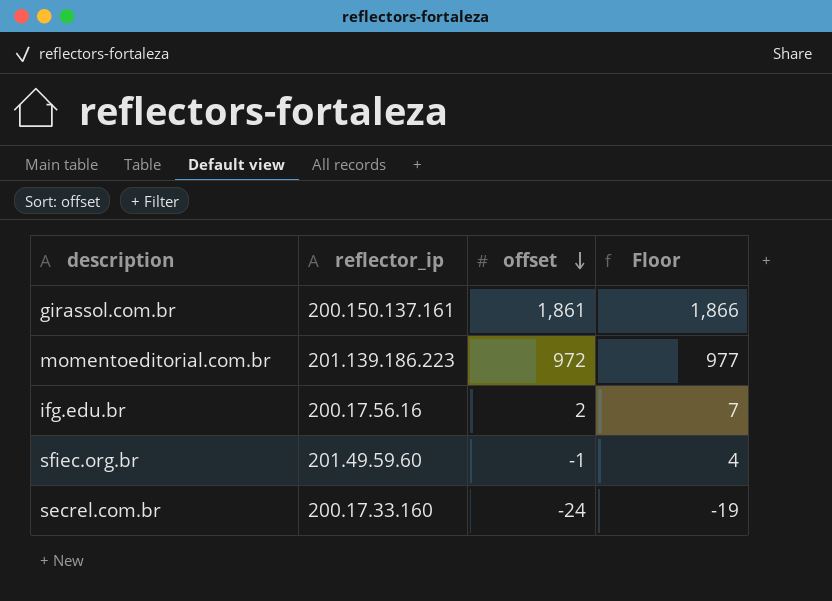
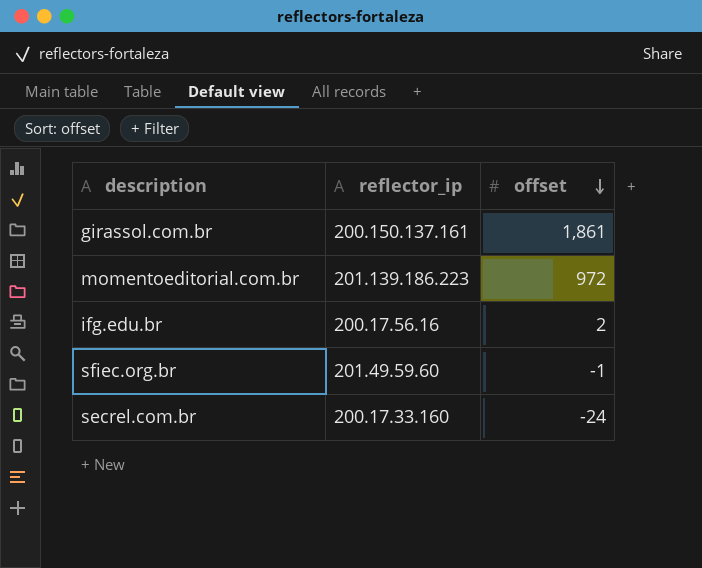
column Floor | formula: [offset] + 5 -> none

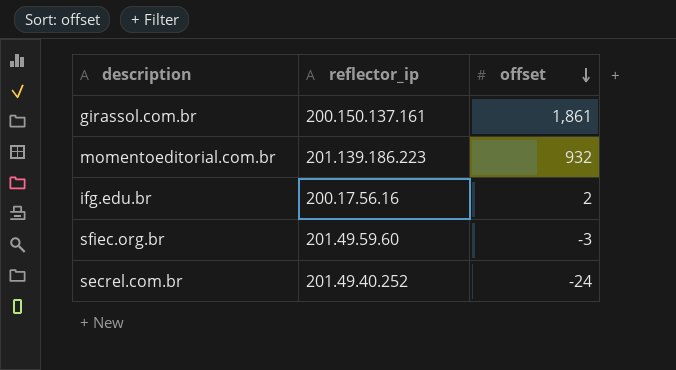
momentoeditorial.com.br | offset: 972 -> 932
sfiec.org.br | offset: -1 -> -3
secrel.com.br | reflector_ip: 200.17.33.160 -> 201.49.40.252

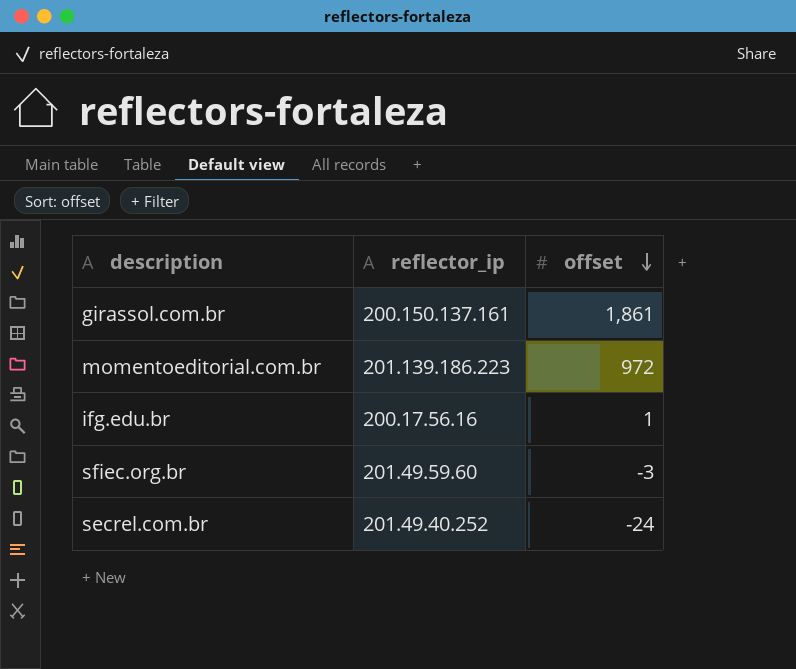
momentoeditorial.com.br | offset: 932 -> 972
ifg.edu.br | offset: 2 -> 1

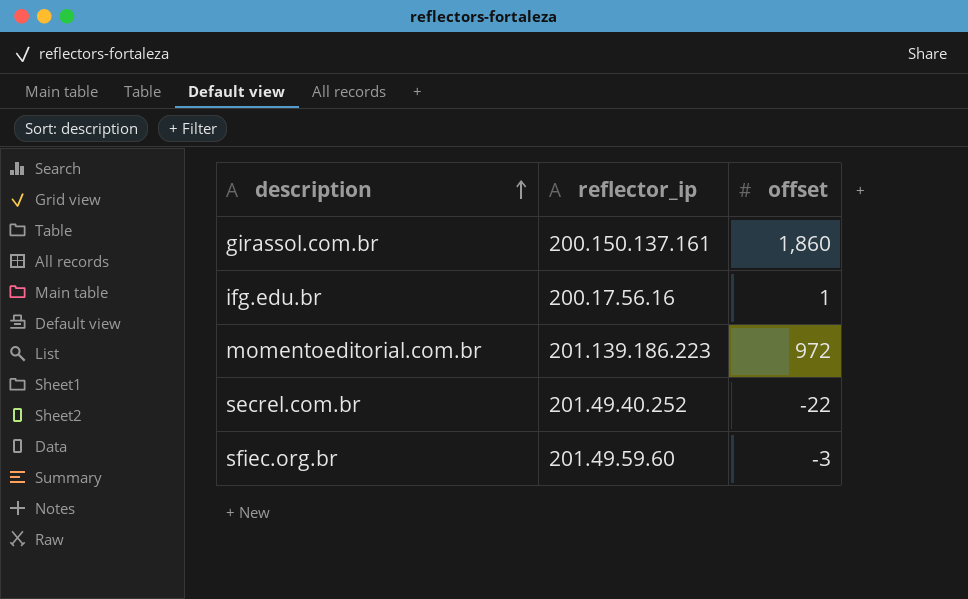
row order: offset descending -> description ascending
girassol.com.br | offset: 1,861 -> 1,860
secrel.com.br | offset: -24 -> -22

